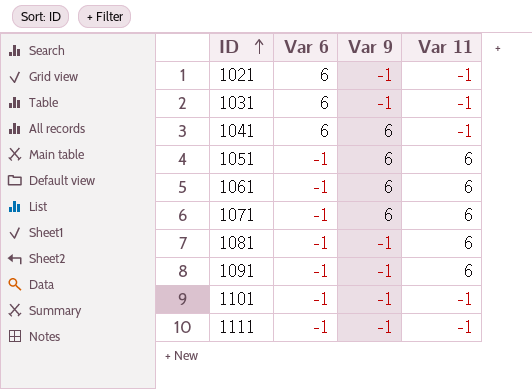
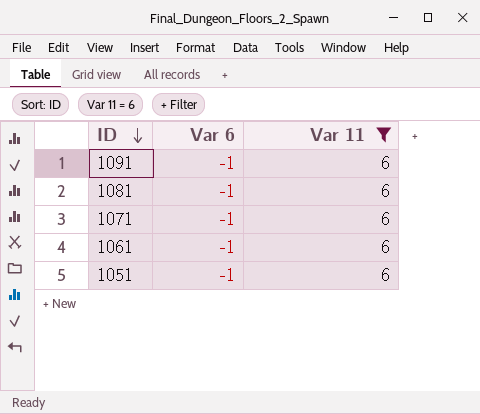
filter: none -> Var 11 = 6
row order: ID ascending -> ID descending
column Var 9 | position: 3 -> none

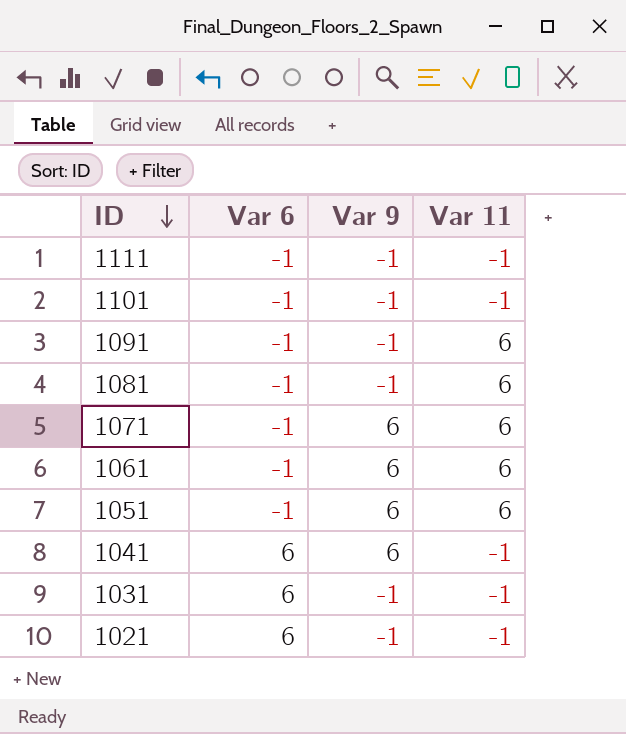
filter: Var 11 = 6 -> none
column Var 9 | position: none -> 3

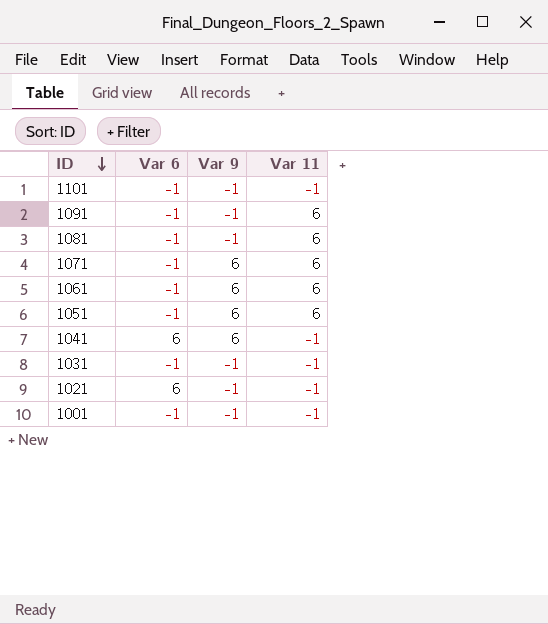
row 1111: -1 | -1 | -1 -> none
1031 | Var 6: 6 -> -1
row 1001: none -> -1 | -1 | -1

